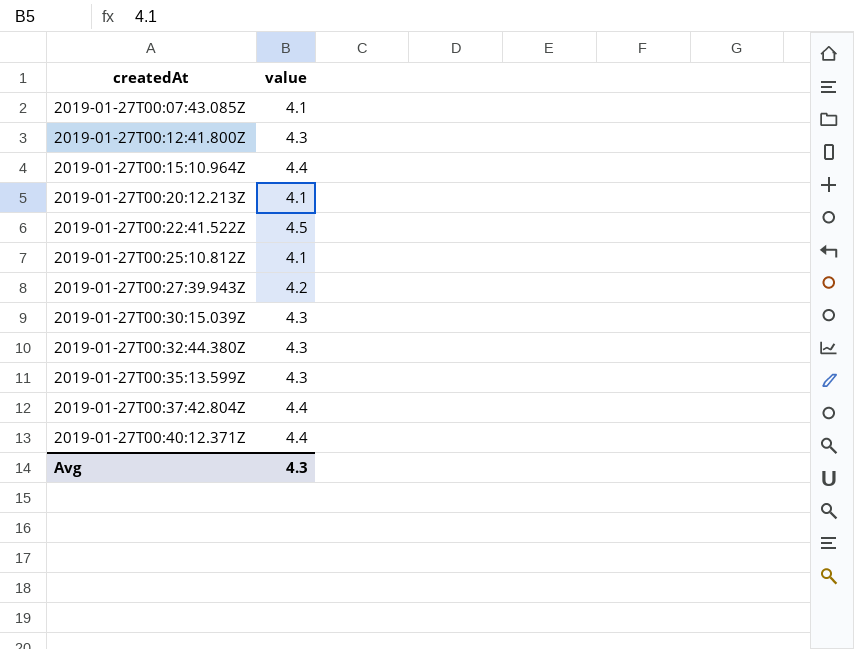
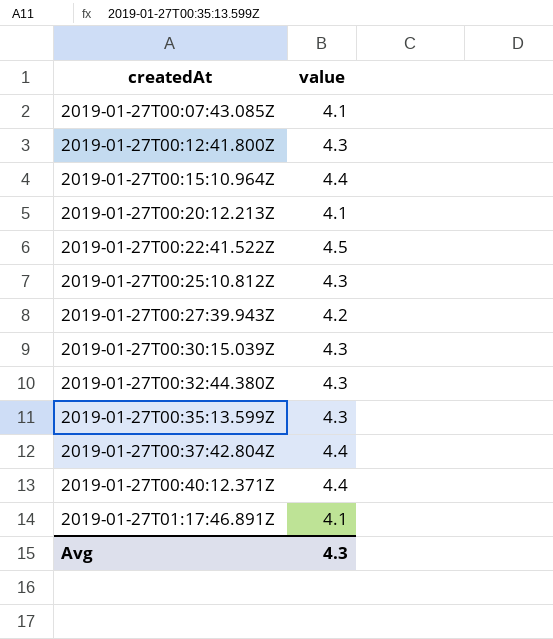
2019-01-27T00:25:10.812Z | value: 4.1 -> 4.3
row 2019-01-27T01:17:46.891Z: none -> 4.1

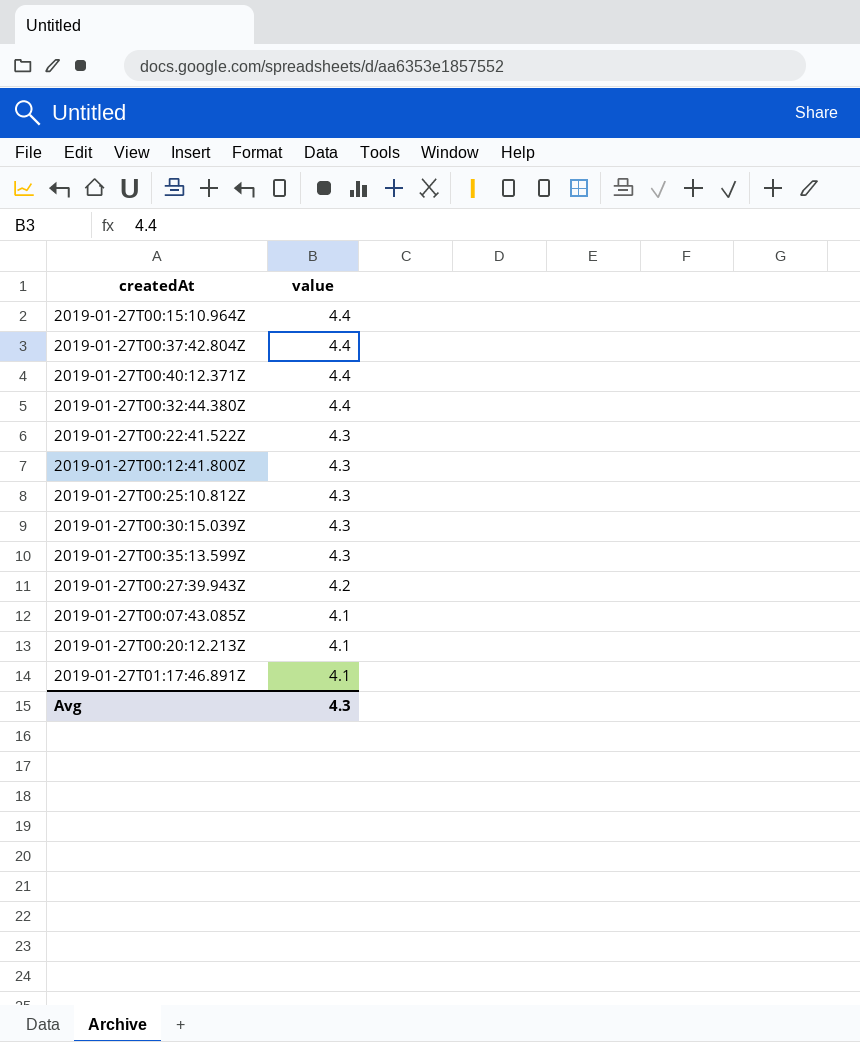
row order: createdAt ascending -> value descending
2019-01-27T00:32:44.380Z | value: 4.3 -> 4.4
2019-01-27T00:22:41.522Z | value: 4.5 -> 4.3

